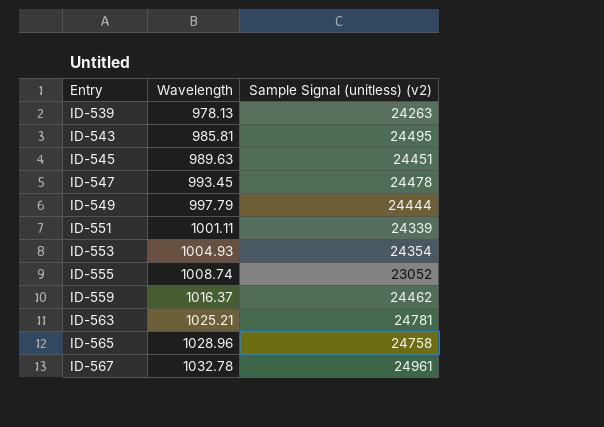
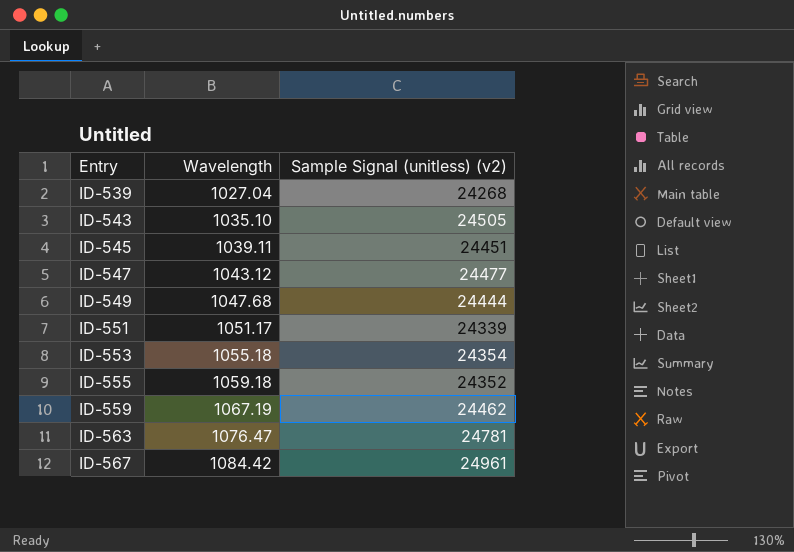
row ID-565: 1028.96 | 24758 -> none
ID-539 | Wavelength: 978.13 -> 1027.04
ID-539 | Sample Signal (unitless) (v2): 24263 -> 24268
ID-543 | Wavelength: 985.81 -> 1035.10
ID-543 | Sample Signal (unitless) (v2): 24495 -> 24505
ID-545 | Wavelength: 989.63 -> 1039.11
ID-547 | Wavelength: 993.45 -> 1043.12
ID-547 | Sample Signal (unitless) (v2): 24478 -> 24477
ID-549 | Wavelength: 997.79 -> 1047.68
ID-551 | Wavelength: 1001.11 -> 1051.17
ID-553 | Wavelength: 1004.93 -> 1055.18
ID-555 | Wavelength: 1008.74 -> 1059.18
ID-555 | Sample Signal (unitless) (v2): 23052 -> 24352
ID-559 | Wavelength: 1016.37 -> 1067.19
ID-563 | Wavelength: 1025.21 -> 1076.47
ID-567 | Wavelength: 1032.78 -> 1084.42

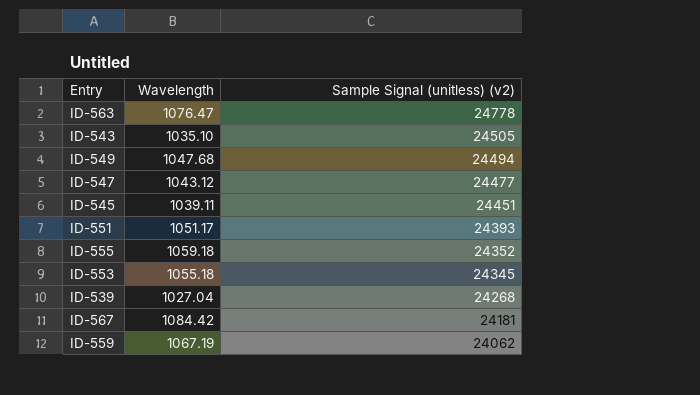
row order: Entry ascending -> Sample Signal (unitless) (v2) descending
ID-563 | Sample Signal (unitless) (v2): 24781 -> 24778
ID-549 | Sample Signal (unitless) (v2): 24444 -> 24494
ID-551 | Sample Signal (unitless) (v2): 24339 -> 24393
ID-553 | Sample Signal (unitless) (v2): 24354 -> 24345
ID-567 | Sample Signal (unitless) (v2): 24961 -> 24181
ID-559 | Sample Signal (unitless) (v2): 24462 -> 24062

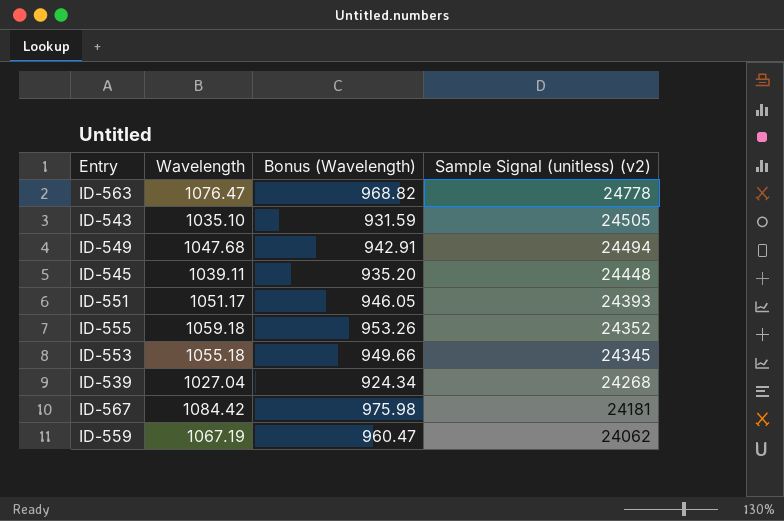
column Bonus (Wavelength) | formula: none -> [Wavelength] * 0.9
row ID-547: 1043.12 | 24477 -> none
ID-545 | Sample Signal (unitless) (v2): 24451 -> 24448

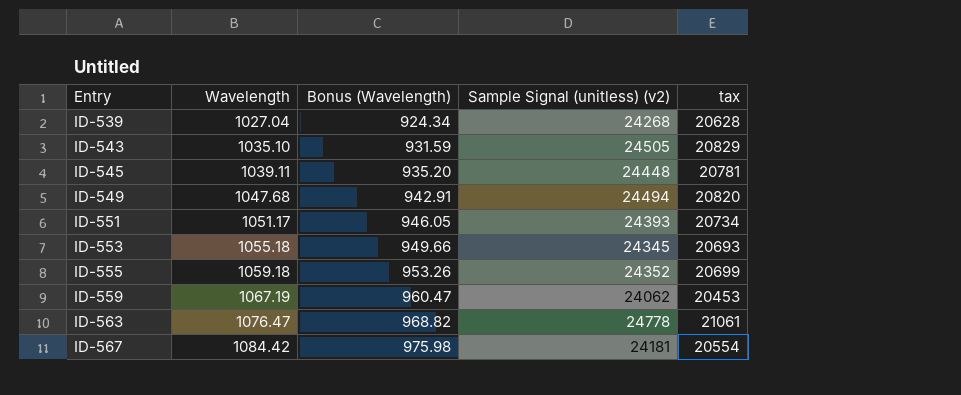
row order: Sample Signal (unitless) (v2) descending -> Entry ascending
column tax | formula: none -> [Sample Signal (unitless) (v2)] * 0.85

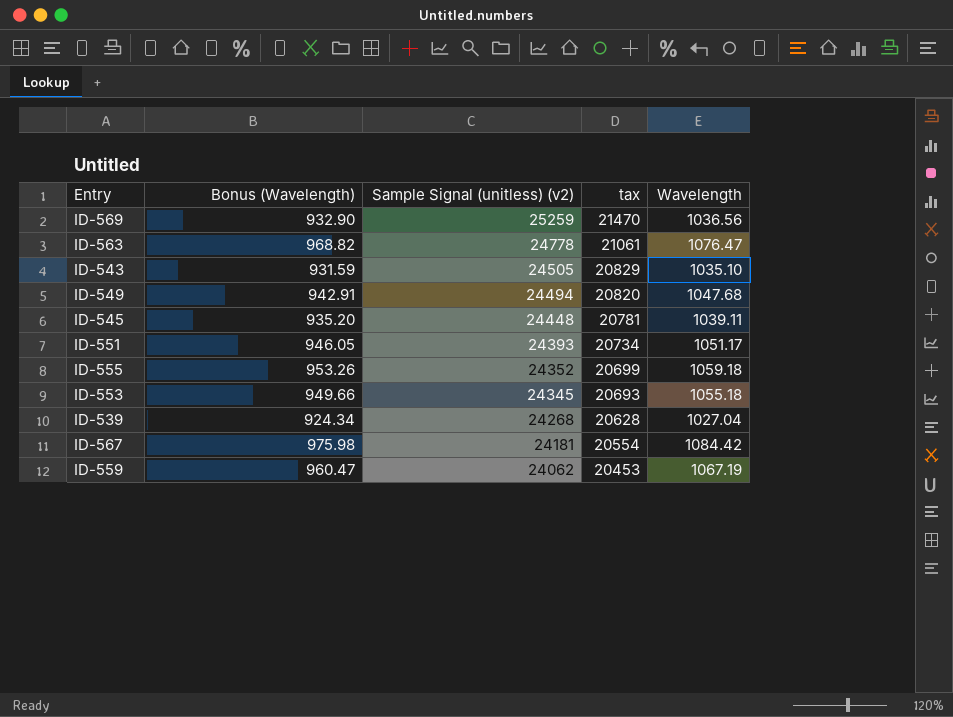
row order: Entry ascending -> Sample Signal (unitless) (v2) descending
column Wavelength | position: 2 -> 5
row ID-569: none -> 932.90 | 25259 | 21470 | 1036.56

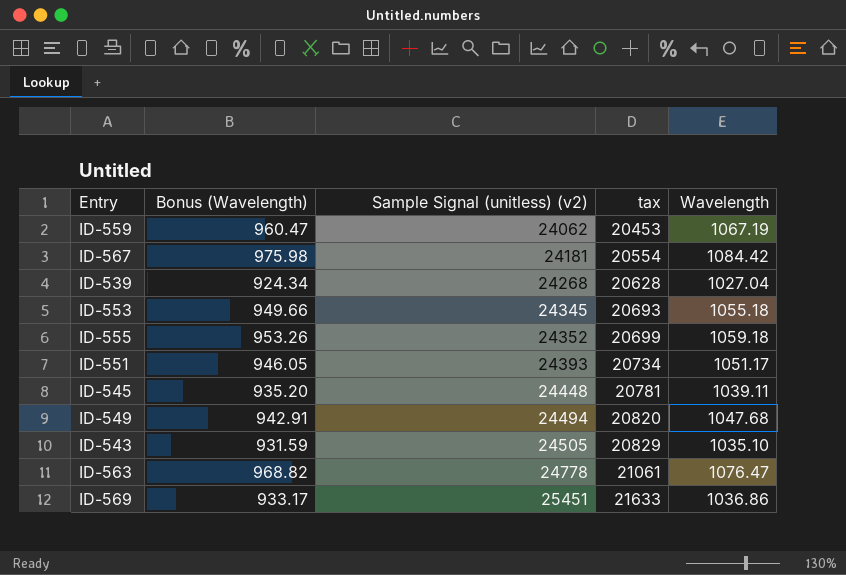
row order: Sample Signal (unitless) (v2) descending -> Sample Signal (unitless) (v2) ascending
ID-569 | Bonus (Wavelength): 932.90 -> 933.17
ID-569 | Sample Signal (unitless) (v2): 25259 -> 25451
ID-569 | tax: 21470 -> 21633
ID-569 | Wavelength: 1036.56 -> 1036.86

